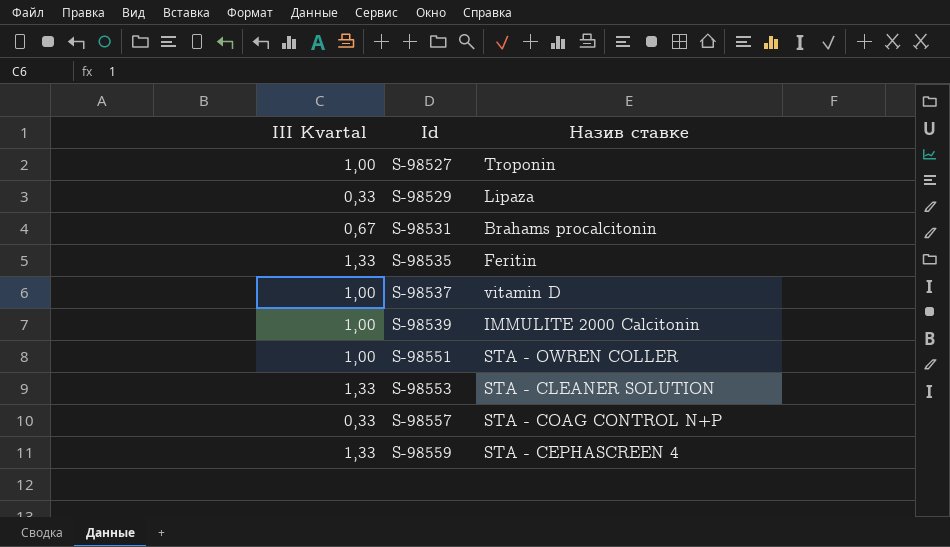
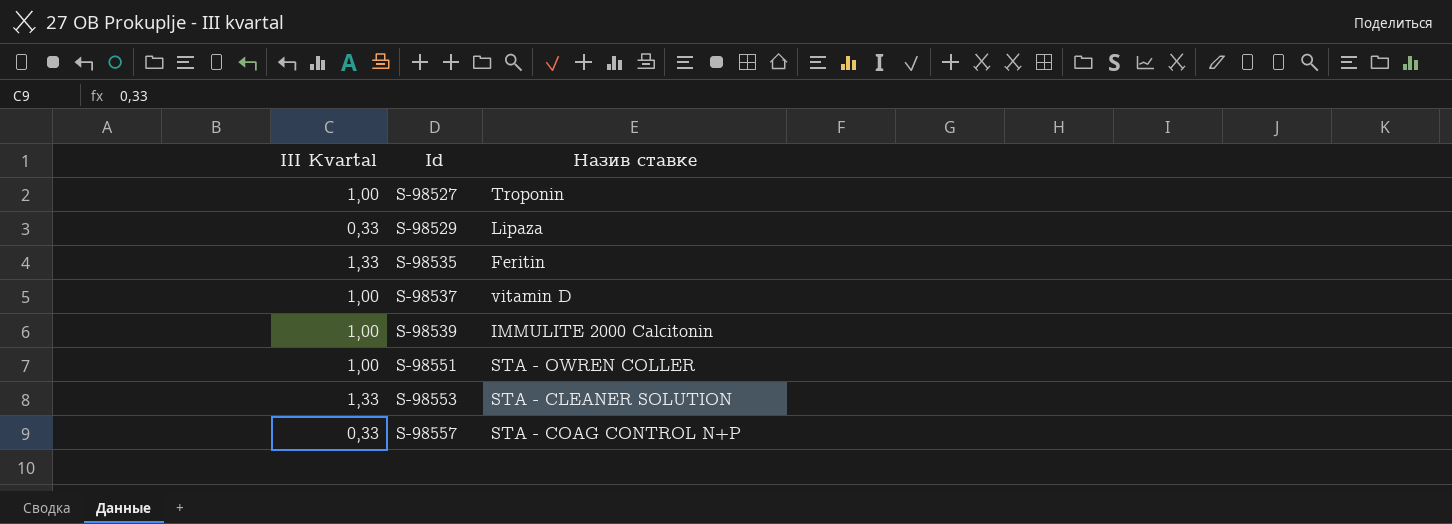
row S-98531: 0,67 | Brahams procalcitonin -> none
row S-98559: 1,33 | STA - CEPHASCREEN 4 -> none

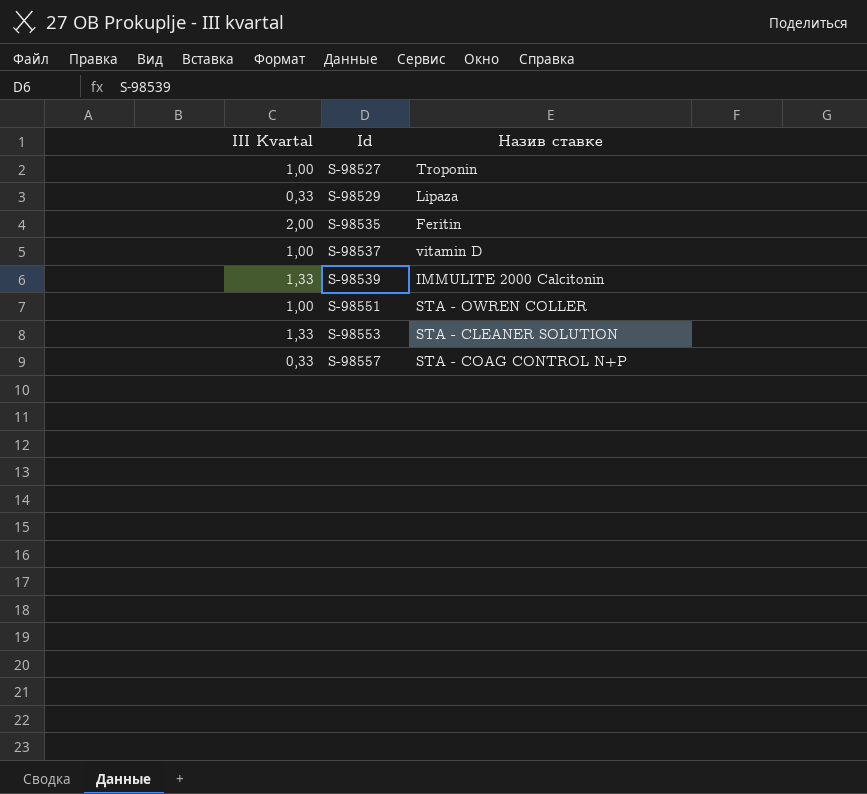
S-98535 | III Kvartal: 1,33 -> 2,00
S-98539 | III Kvartal: 1,00 -> 1,33

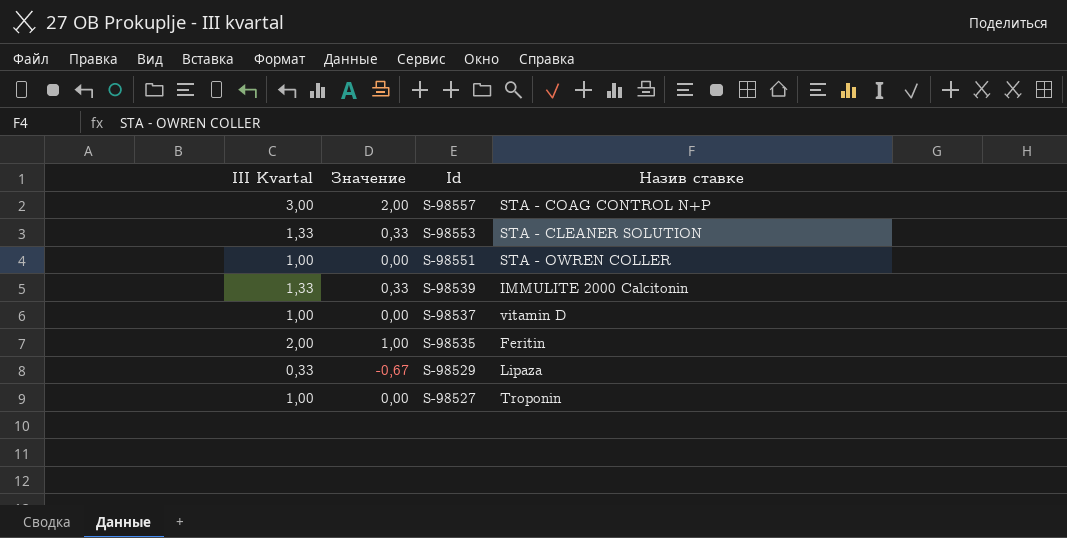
row order: Id ascending -> Id descending
column Значение | formula: none -> [III Kvartal] - 1
S-98557 | III Kvartal: 0,33 -> 3,00

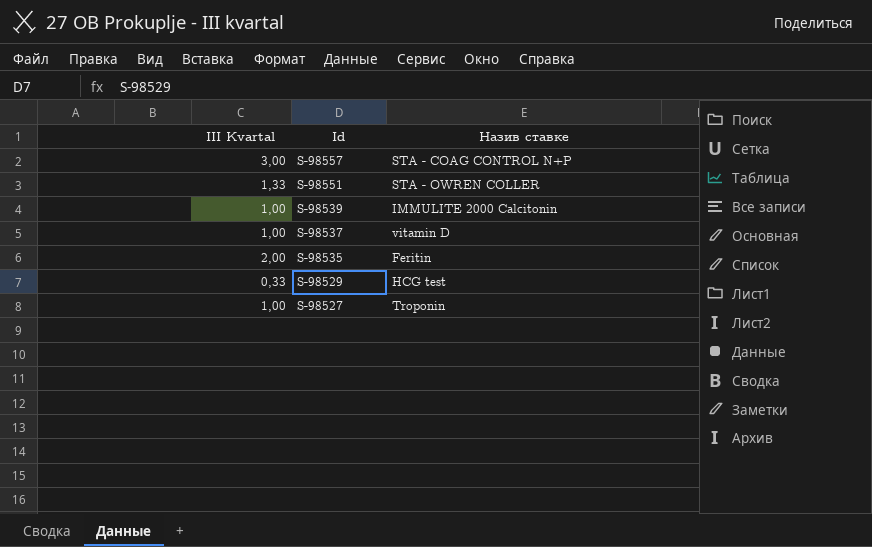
column Значение | formula: [III Kvartal] - 1 -> none
row S-98553: 1,33 | 0,33 | STA - CLEANER SOLUTION -> none
S-98551 | III Kvartal: 1,00 -> 1,33
S-98539 | III Kvartal: 1,33 -> 1,00
S-98529 | Назив ставке: Lipaza -> HCG test

